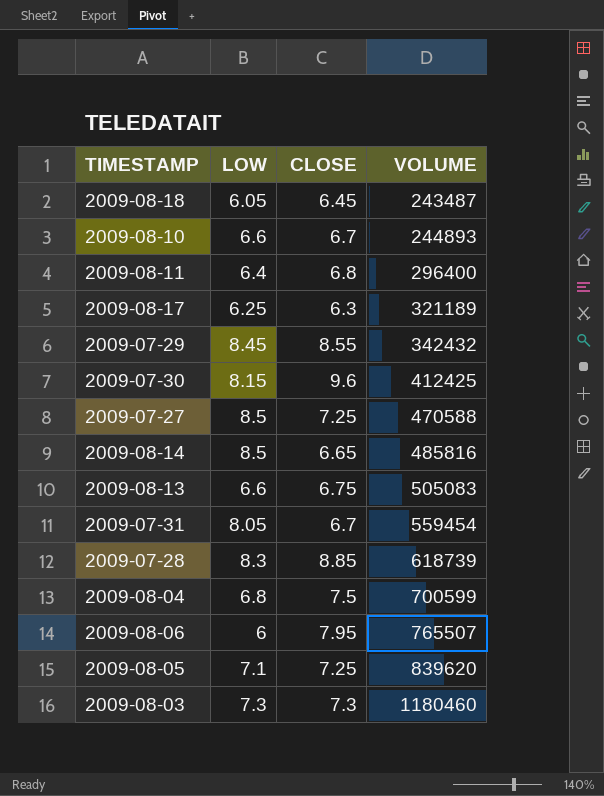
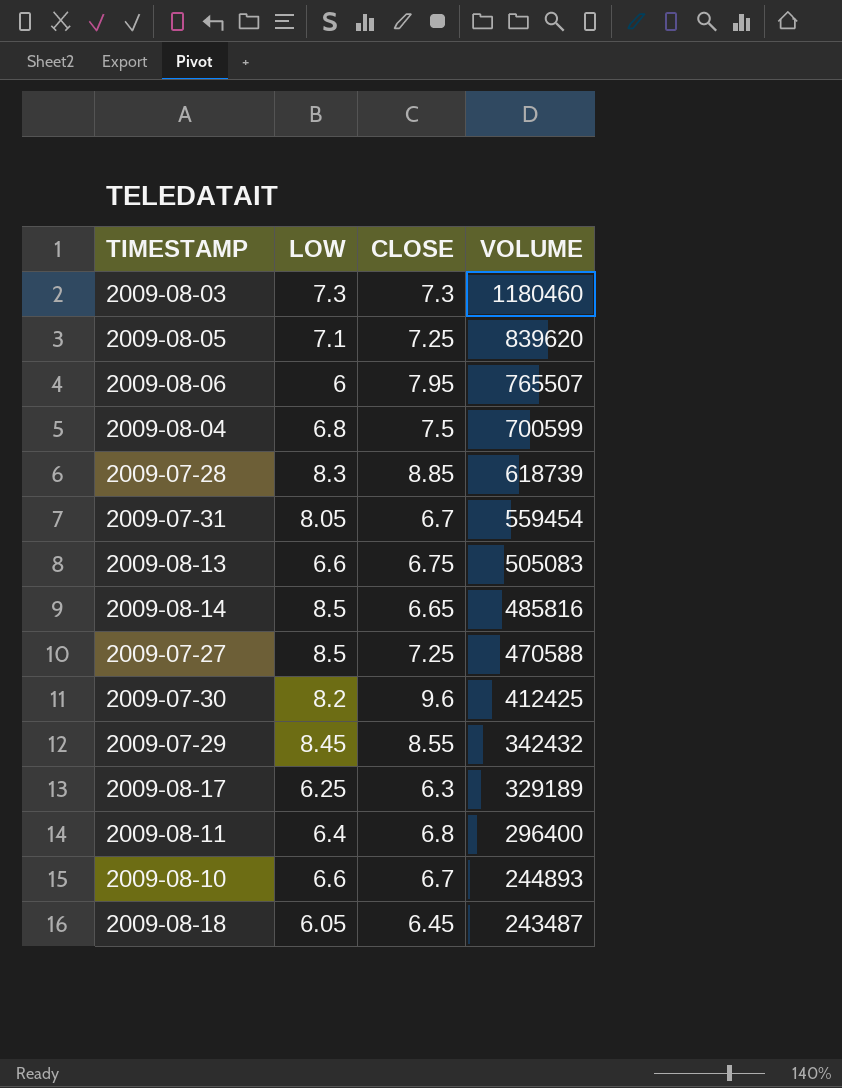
row order: VOLUME ascending -> VOLUME descending
2009-07-30 | LOW: 8.15 -> 8.2
2009-08-17 | VOLUME: 321189 -> 329189

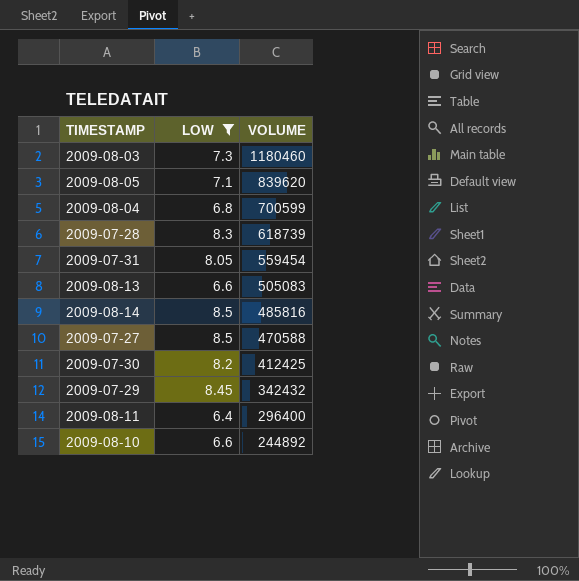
filter: none -> LOW >= 6.4
column CLOSE | position: 3 -> none
2009-08-10 | VOLUME: 244893 -> 244892

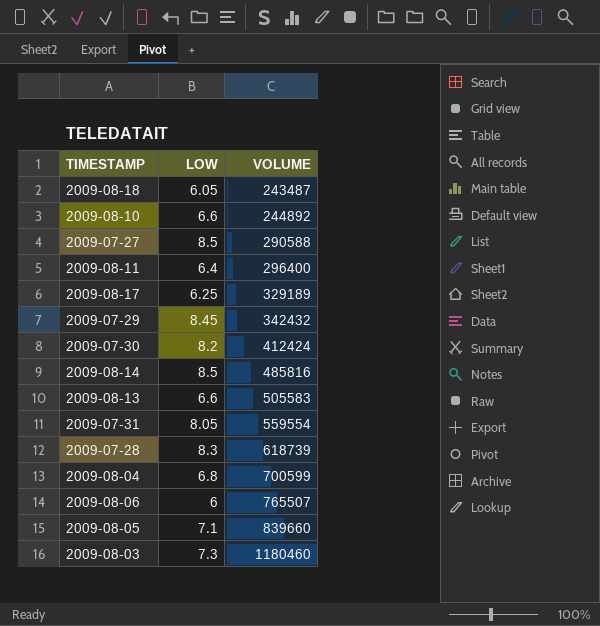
filter: LOW >= 6.4 -> none
row order: VOLUME descending -> VOLUME ascending
2009-07-27 | VOLUME: 470588 -> 290588
2009-07-30 | VOLUME: 412425 -> 412424
2009-08-13 | VOLUME: 505083 -> 505583
2009-07-31 | VOLUME: 559454 -> 559554
2009-08-05 | VOLUME: 839620 -> 839660

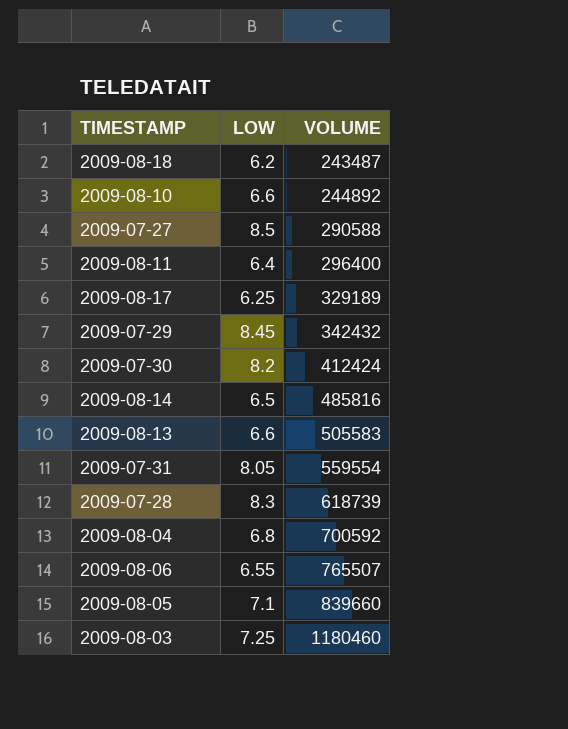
2009-08-18 | LOW: 6.05 -> 6.2
2009-08-14 | LOW: 8.5 -> 6.5
2009-08-04 | VOLUME: 700599 -> 700592
2009-08-06 | LOW: 6 -> 6.55
2009-08-03 | LOW: 7.3 -> 7.25

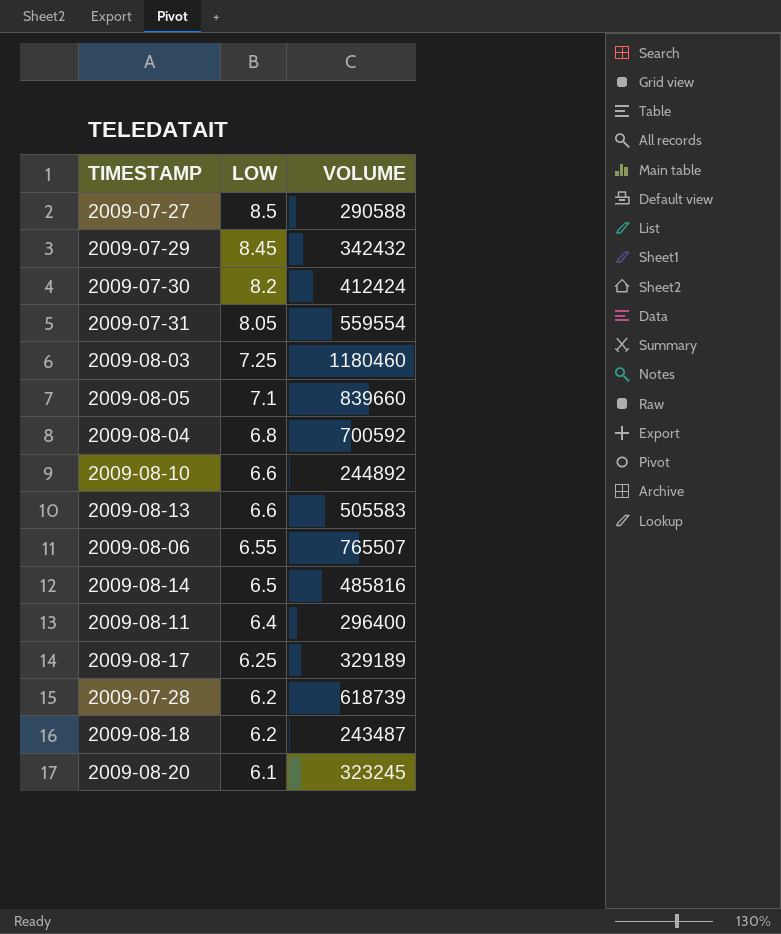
row order: VOLUME ascending -> LOW descending
2009-07-28 | LOW: 8.3 -> 6.2
row 2009-08-20: none -> 6.1 | 323245

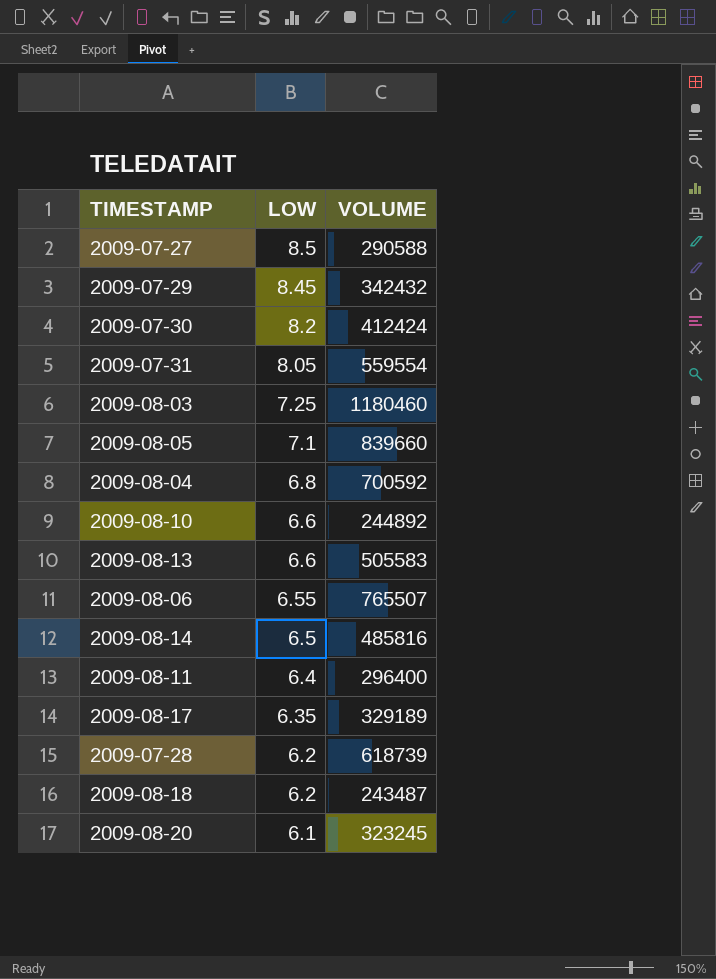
2009-08-17 | LOW: 6.25 -> 6.35

